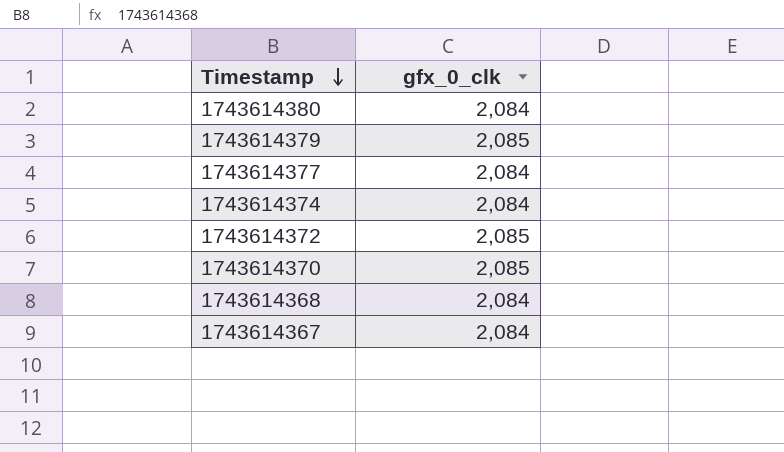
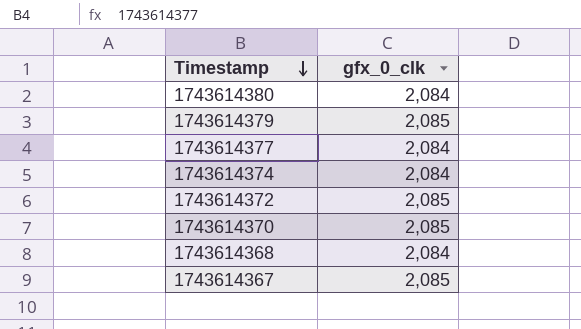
1743614367 | gfx_0_clk: 2,084 -> 2,085

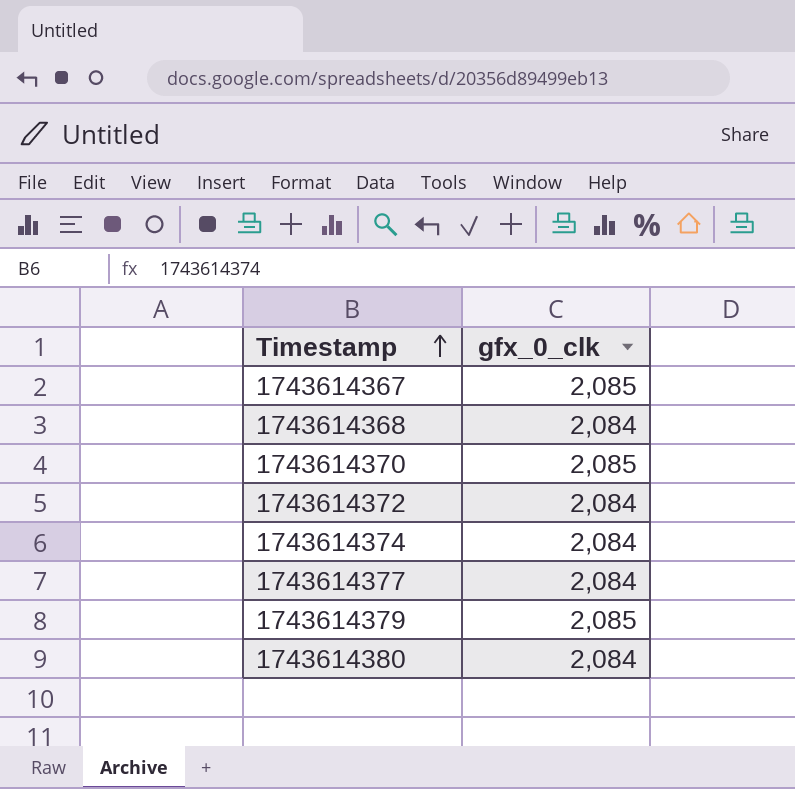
row order: Timestamp descending -> Timestamp ascending
1743614372 | gfx_0_clk: 2,085 -> 2,084

